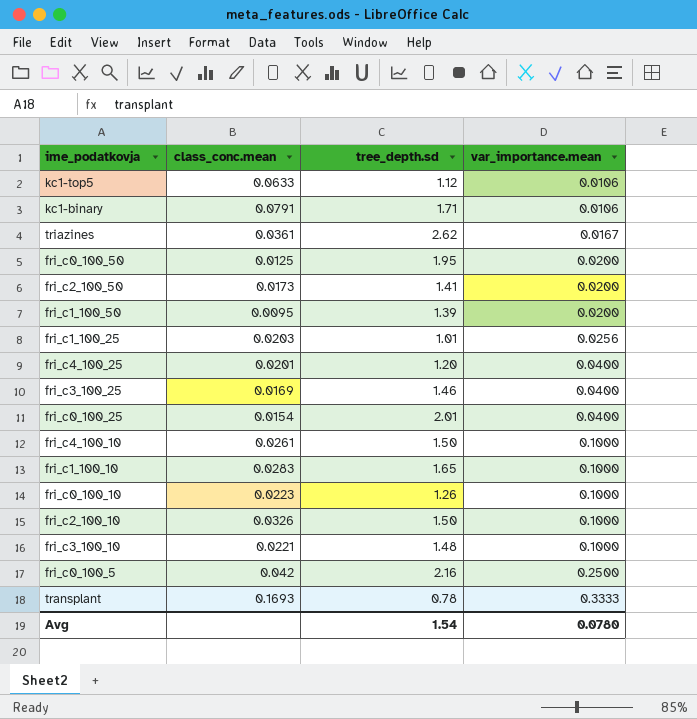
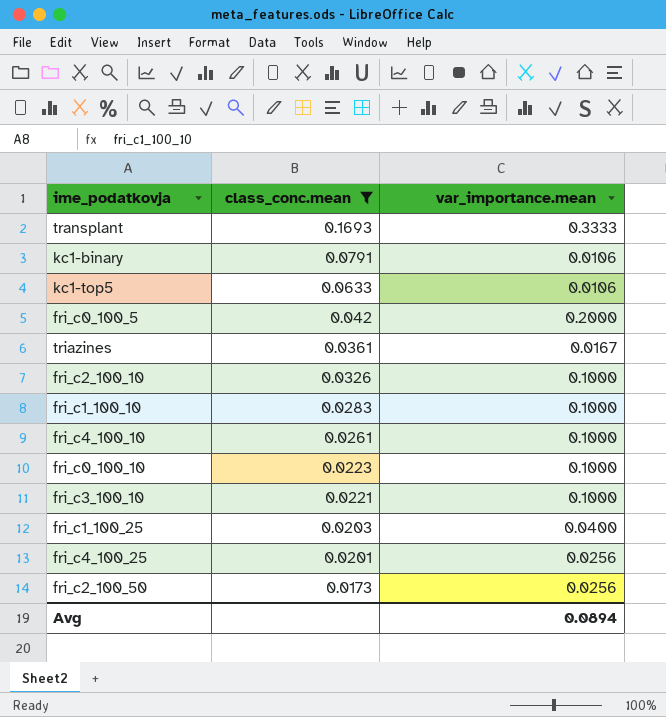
filter: none -> class_conc.mean >= 0.0173
row order: var_importance.mean ascending -> class_conc.mean descending
column tree_depth.sd | position: 3 -> none
fri_c0_100_5 | var_importance.mean: 0.2500 -> 0.2000
fri_c1_100_25 | var_importance.mean: 0.0256 -> 0.0400
fri_c4_100_25 | var_importance.mean: 0.0400 -> 0.0256
fri_c2_100_50 | var_importance.mean: 0.0200 -> 0.0256
Avg | var_importance.mean: 0.0780 -> 0.0894

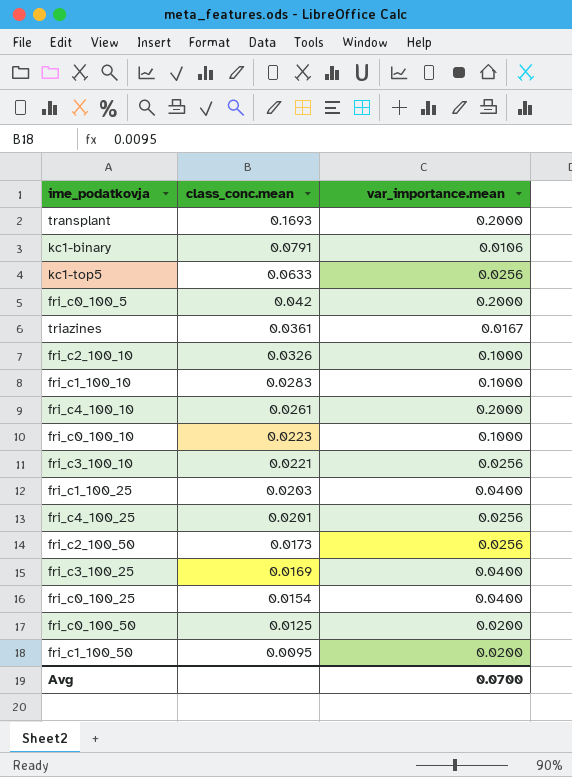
filter: class_conc.mean >= 0.0173 -> none
transplant | var_importance.mean: 0.3333 -> 0.2000
kc1-top5 | var_importance.mean: 0.0106 -> 0.0256
fri_c4_100_10 | var_importance.mean: 0.1000 -> 0.2000
fri_c3_100_10 | var_importance.mean: 0.1000 -> 0.0256
Avg | var_importance.mean: 0.0894 -> 0.0700

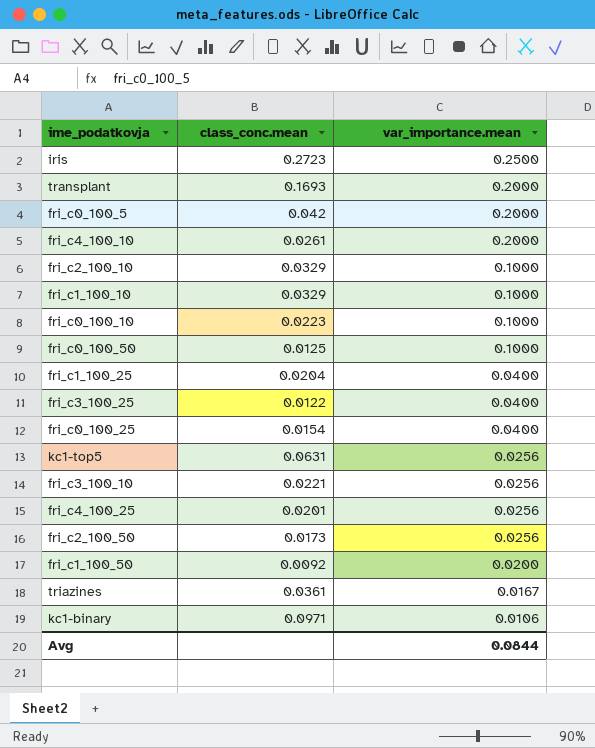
row order: class_conc.mean descending -> var_importance.mean descending
row iris: none -> 0.2723 | 0.2500
fri_c2_100_10 | class_conc.mean: 0.0326 -> 0.0329
fri_c1_100_10 | class_conc.mean: 0.0283 -> 0.0329
fri_c0_100_50 | var_importance.mean: 0.0200 -> 0.1000
fri_c1_100_25 | class_conc.mean: 0.0203 -> 0.0204
fri_c3_100_25 | class_conc.mean: 0.0169 -> 0.0122
kc1-top5 | class_conc.mean: 0.0633 -> 0.0631
fri_c1_100_50 | class_conc.mean: 0.0095 -> 0.0092
kc1-binary | class_conc.mean: 0.0791 -> 0.0971
Avg | var_importance.mean: 0.0700 -> 0.0844

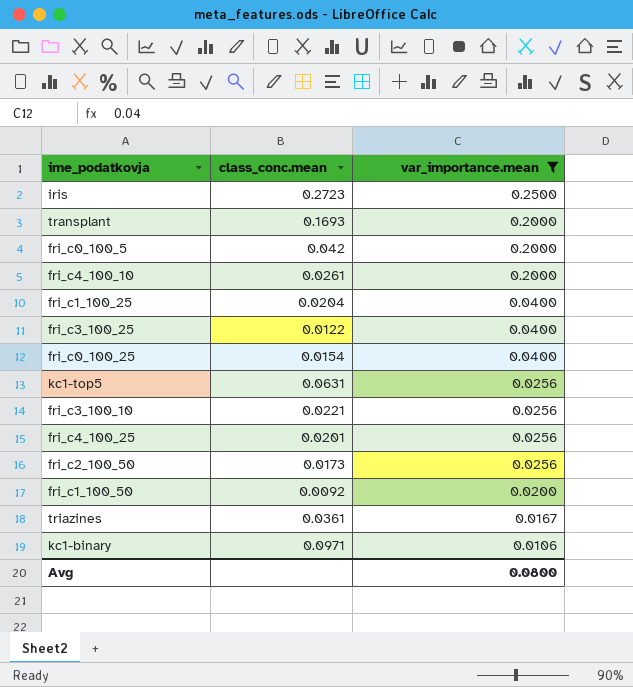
filter: none -> var_importance.mean != 0.1000
Avg | var_importance.mean: 0.0844 -> 0.0800

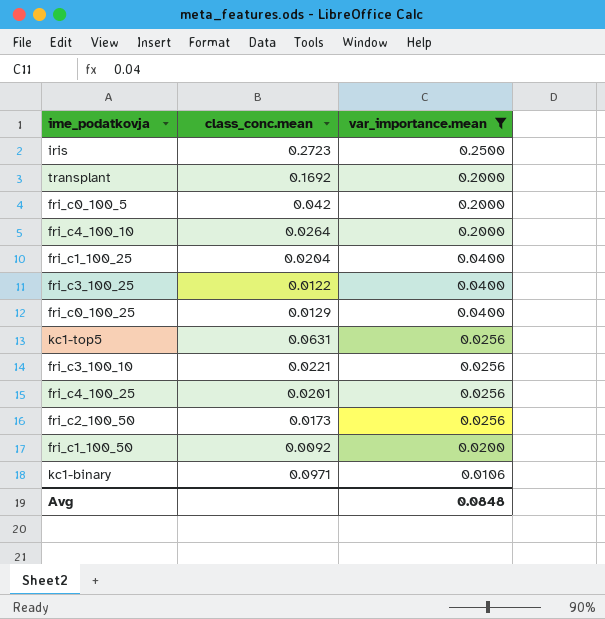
row triazines: 0.0361 | 0.0167 -> none
transplant | class_conc.mean: 0.1693 -> 0.1692
fri_c4_100_10 | class_conc.mean: 0.0261 -> 0.0264
fri_c0_100_25 | class_conc.mean: 0.0154 -> 0.0129
Avg | var_importance.mean: 0.0800 -> 0.0848

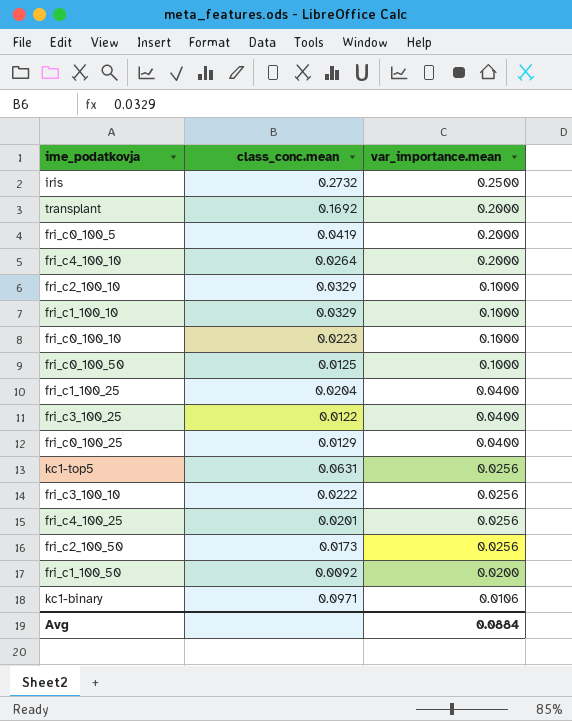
filter: var_importance.mean != 0.1000 -> none
iris | class_conc.mean: 0.2723 -> 0.2732
fri_c0_100_5 | class_conc.mean: 0.042 -> 0.0419
fri_c3_100_10 | class_conc.mean: 0.0221 -> 0.0222
Avg | var_importance.mean: 0.0848 -> 0.0884

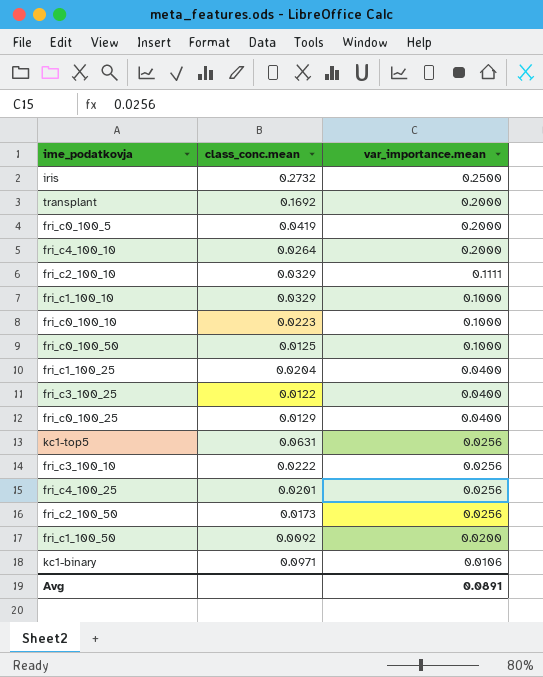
fri_c2_100_10 | var_importance.mean: 0.1000 -> 0.1111
Avg | var_importance.mean: 0.0884 -> 0.0891

